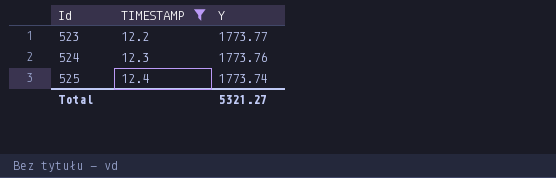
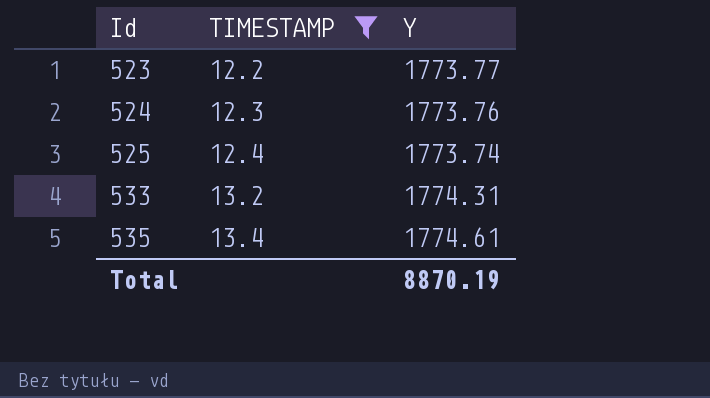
row 533: none -> 13.2 | 1774.31
row 535: none -> 13.4 | 1774.61
Total | Y: 5321.27 -> 8870.19

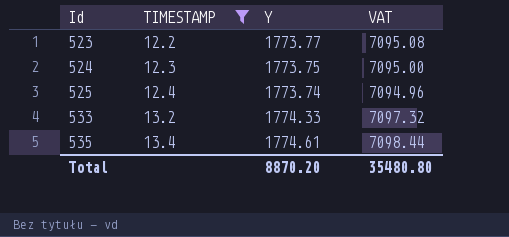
column VAT | formula: none -> [Y] * 4
524 | Y: 1773.76 -> 1773.75
533 | Y: 1774.31 -> 1774.33
Total | Y: 8870.19 -> 8870.20

